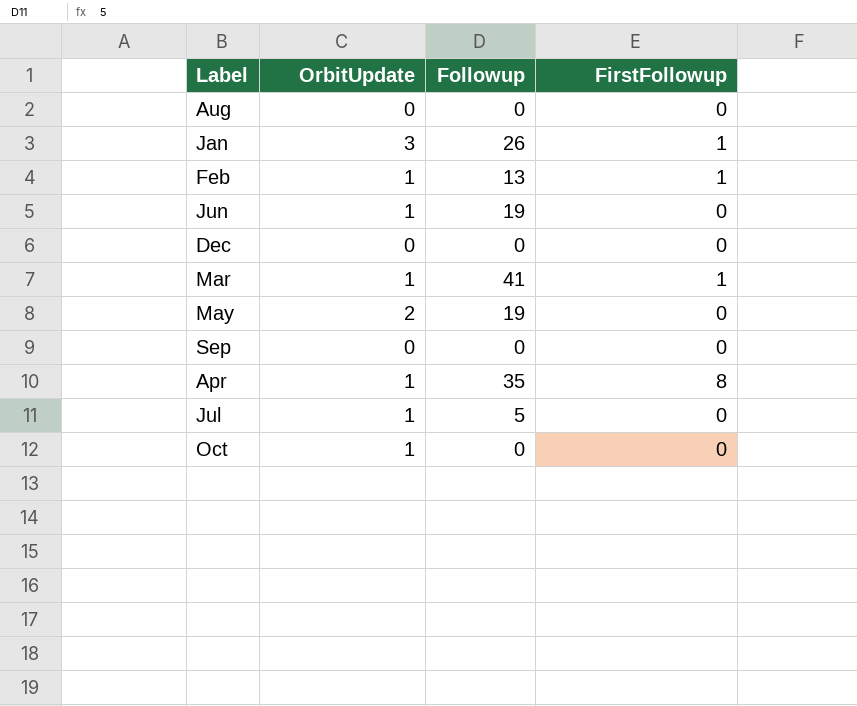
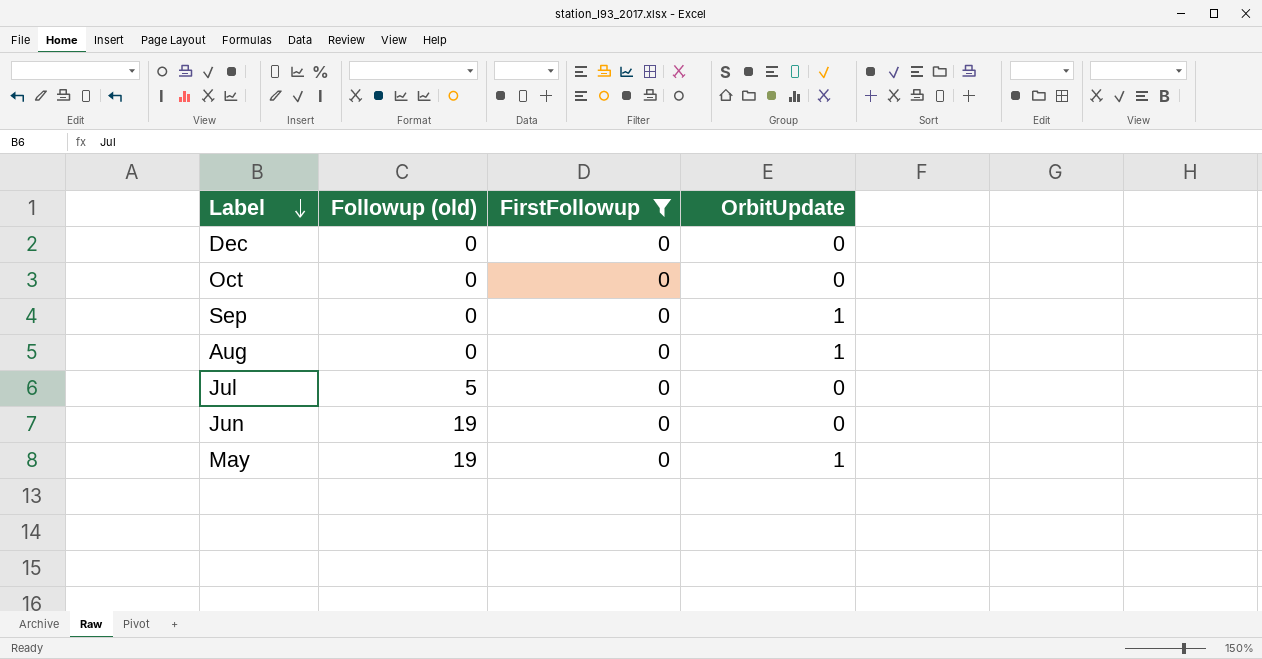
filter: none -> FirstFollowup = 0
row order: none -> Label descending
column name: Followup -> Followup (old)
column OrbitUpdate | position: 2 -> 4
Oct | OrbitUpdate: 1 -> 0
Sep | OrbitUpdate: 0 -> 1
Aug | OrbitUpdate: 0 -> 1
Jul | OrbitUpdate: 1 -> 0
Jun | OrbitUpdate: 1 -> 0
May | OrbitUpdate: 2 -> 1

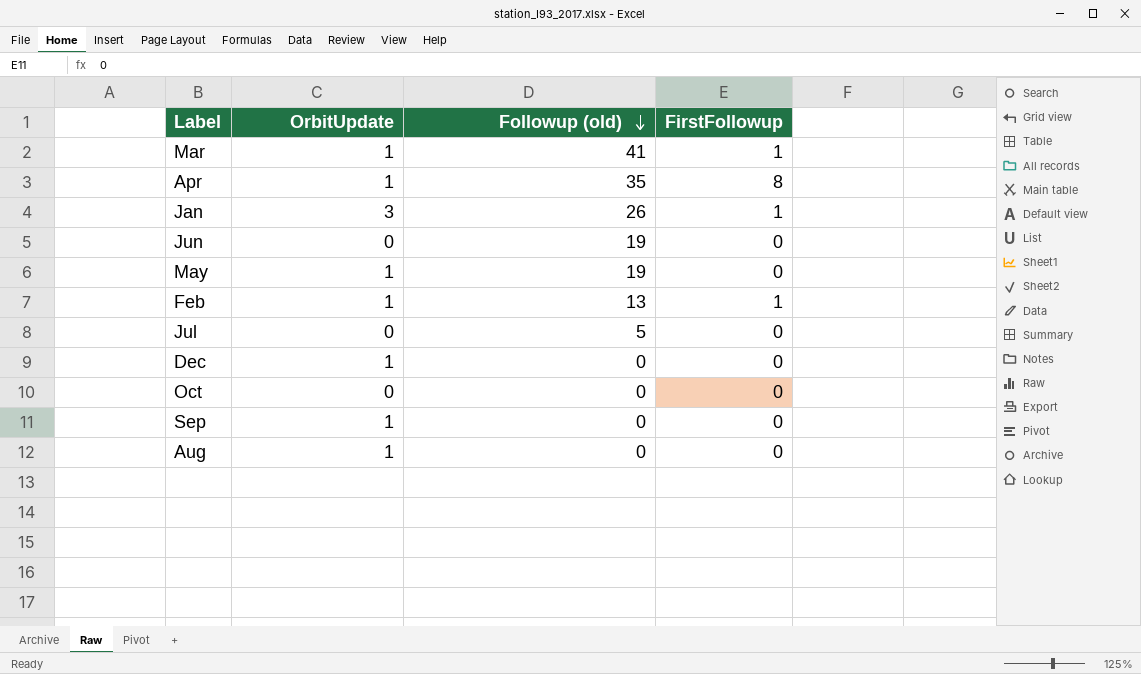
filter: FirstFollowup = 0 -> none
row order: Label descending -> Followup (old) descending
column OrbitUpdate | position: 4 -> 2
Dec | OrbitUpdate: 0 -> 1

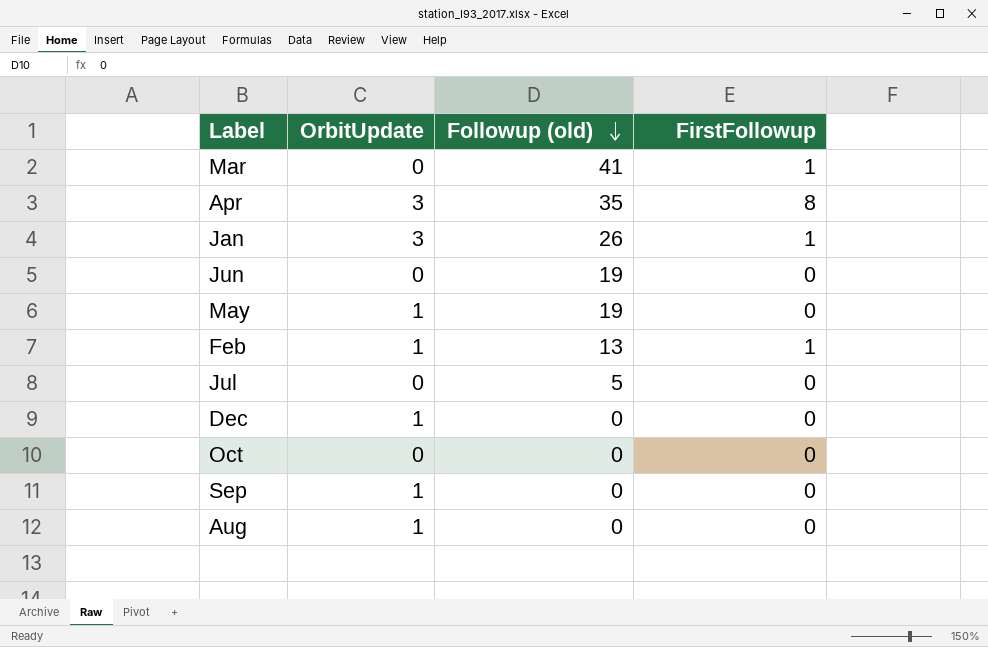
Mar | OrbitUpdate: 1 -> 0
Apr | OrbitUpdate: 1 -> 3

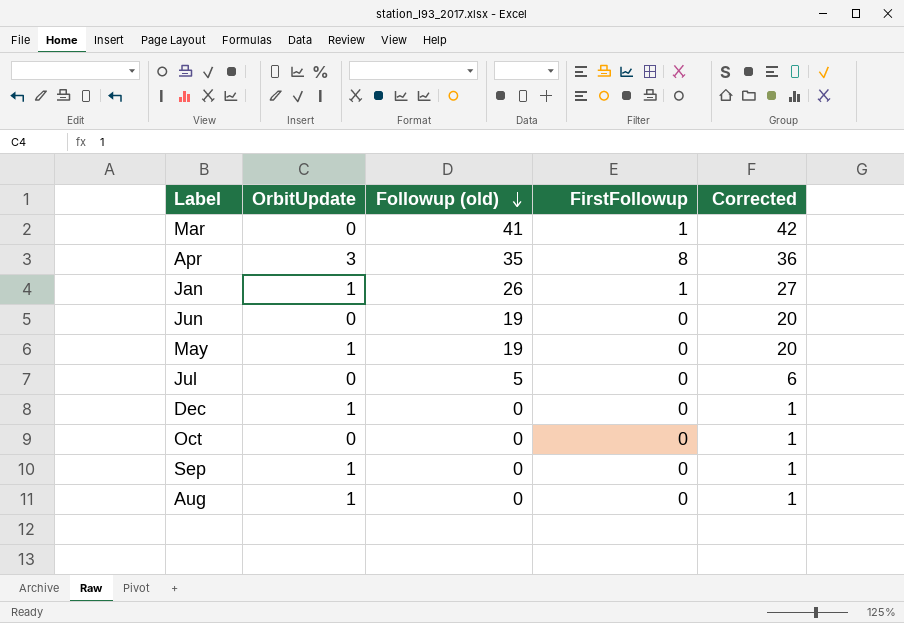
column Corrected | formula: none -> [Followup (old)] + 1
row Feb: 1 | 13 | 1 -> none
Jan | OrbitUpdate: 3 -> 1

